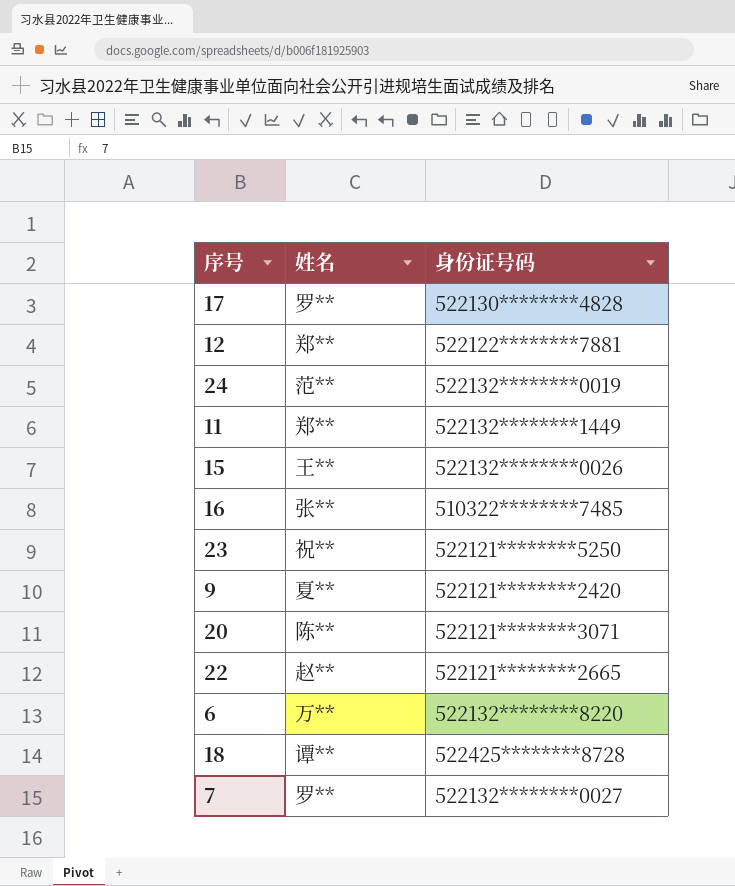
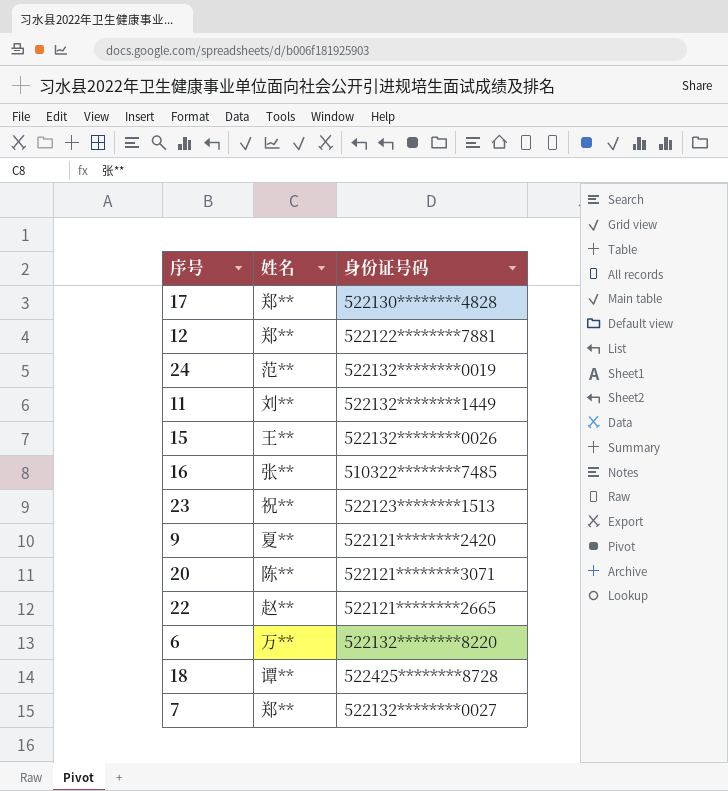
17 | 姓名: 罗** -> 郑**
11 | 姓名: 郑** -> 刘**
23 | 身份证号码: 522121********5250 -> 522123********1513
7 | 姓名: 罗** -> 郑**

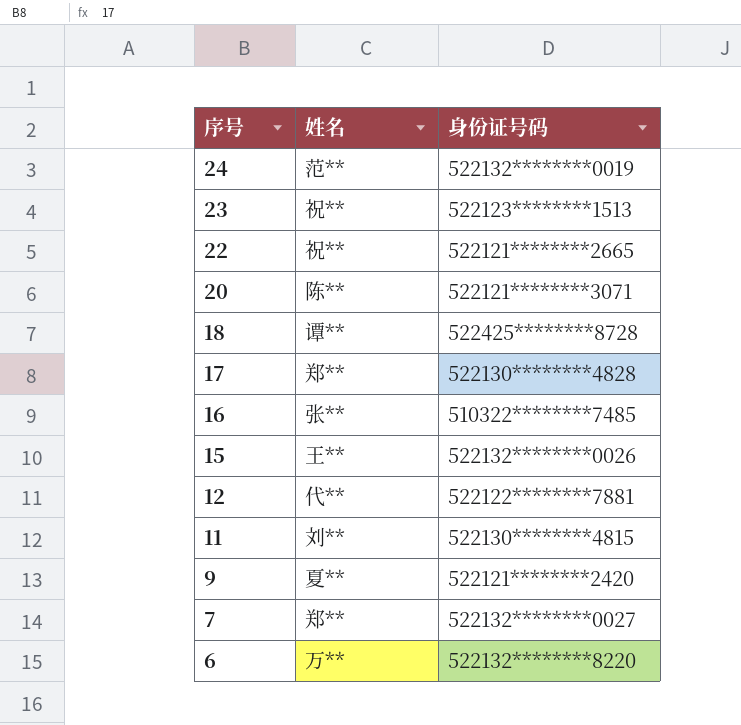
row order: none -> 序号 descending
22 | 姓名: 赵** -> 祝**
12 | 姓名: 郑** -> 代**
11 | 身份证号码: 522132********1449 -> 522130********4815

